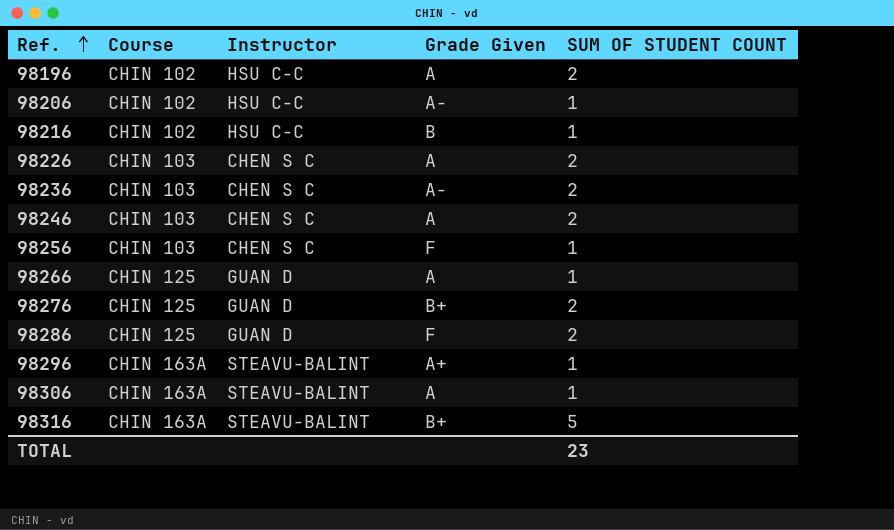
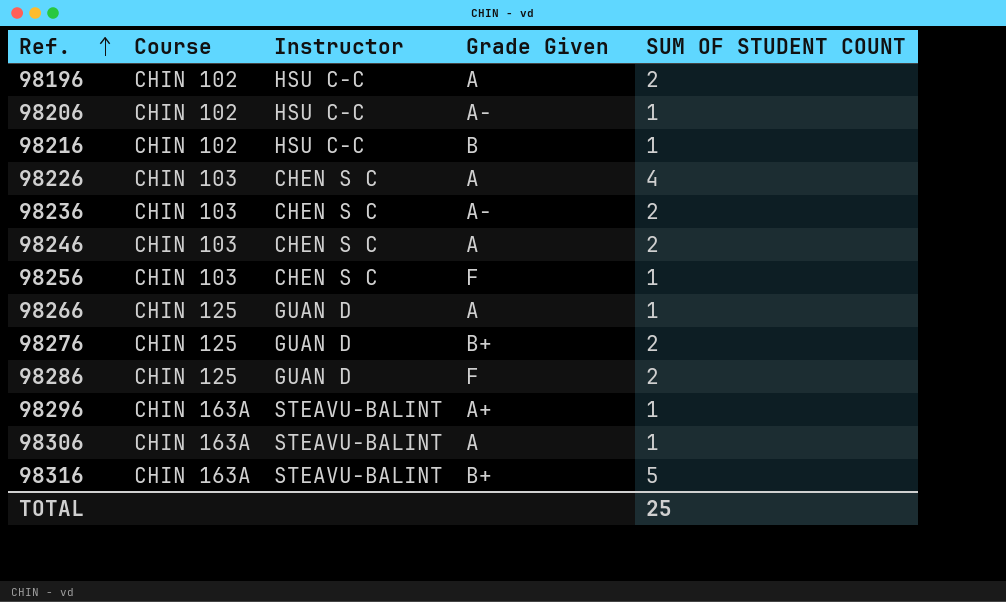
98226 | SUM OF STUDENT COUNT: 2 -> 4
TOTAL | SUM OF STUDENT COUNT: 23 -> 25

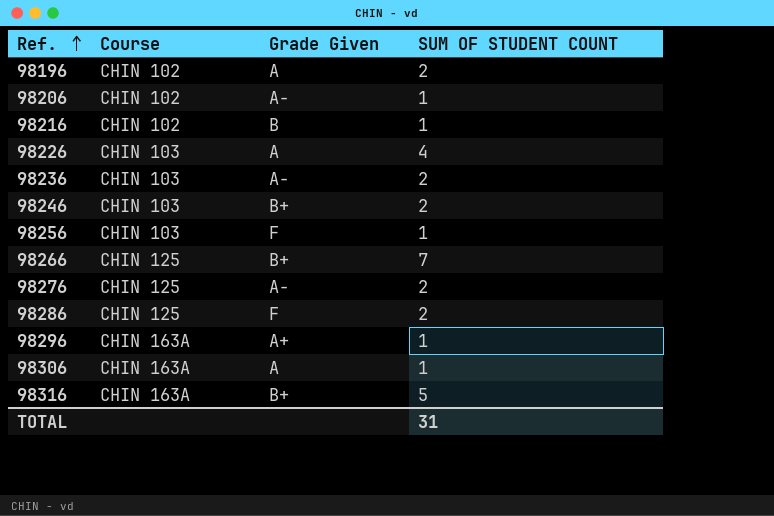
column Instructor | position: 3 -> none
98246 | Grade Given: A -> B+
98266 | Grade Given: A -> B+
98266 | SUM OF STUDENT COUNT: 1 -> 7
98276 | Grade Given: B+ -> A-
TOTAL | SUM OF STUDENT COUNT: 25 -> 31

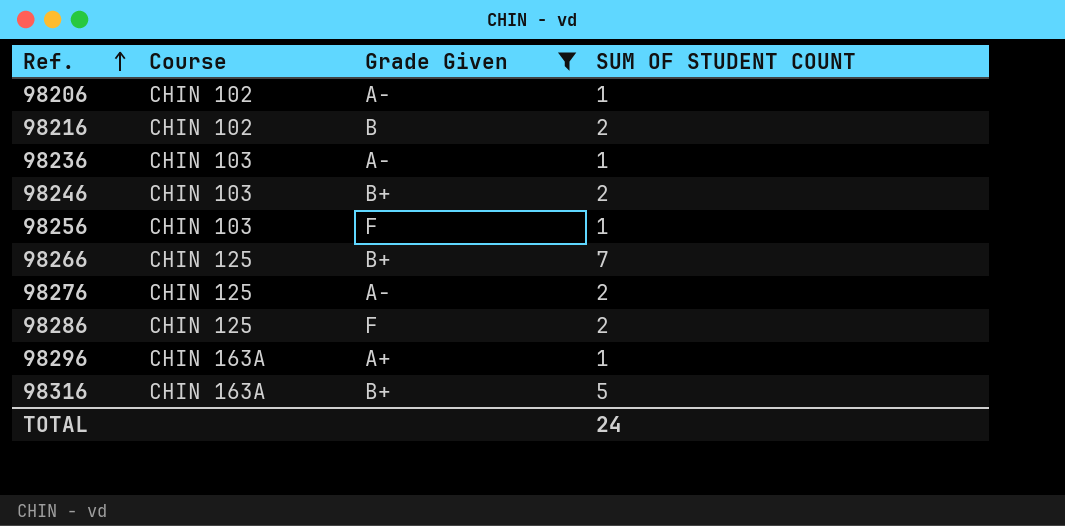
filter: none -> Grade Given != A
98216 | SUM OF STUDENT COUNT: 1 -> 2
98236 | SUM OF STUDENT COUNT: 2 -> 1
TOTAL | SUM OF STUDENT COUNT: 31 -> 24

